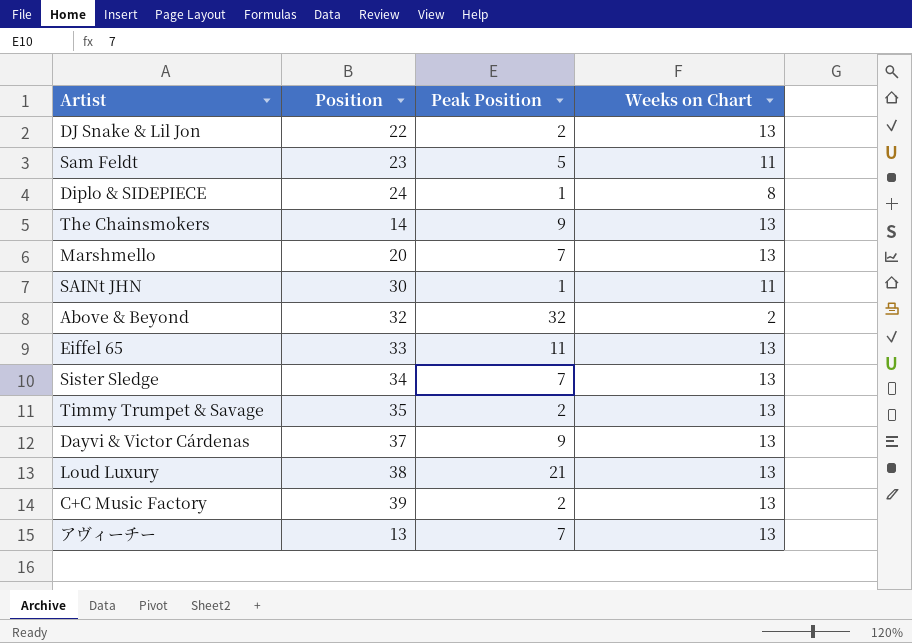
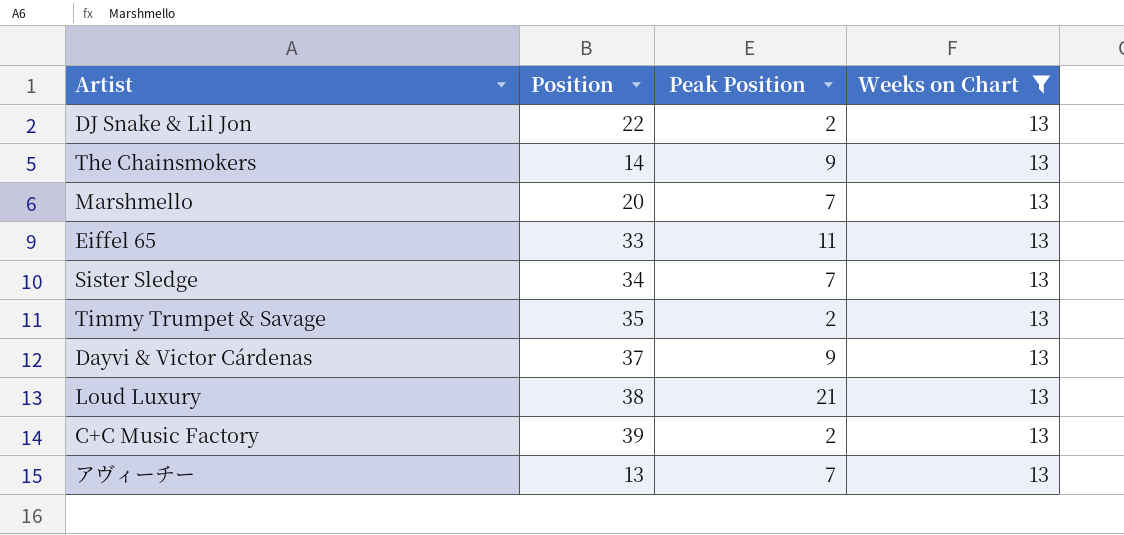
filter: none -> Weeks on Chart = 13

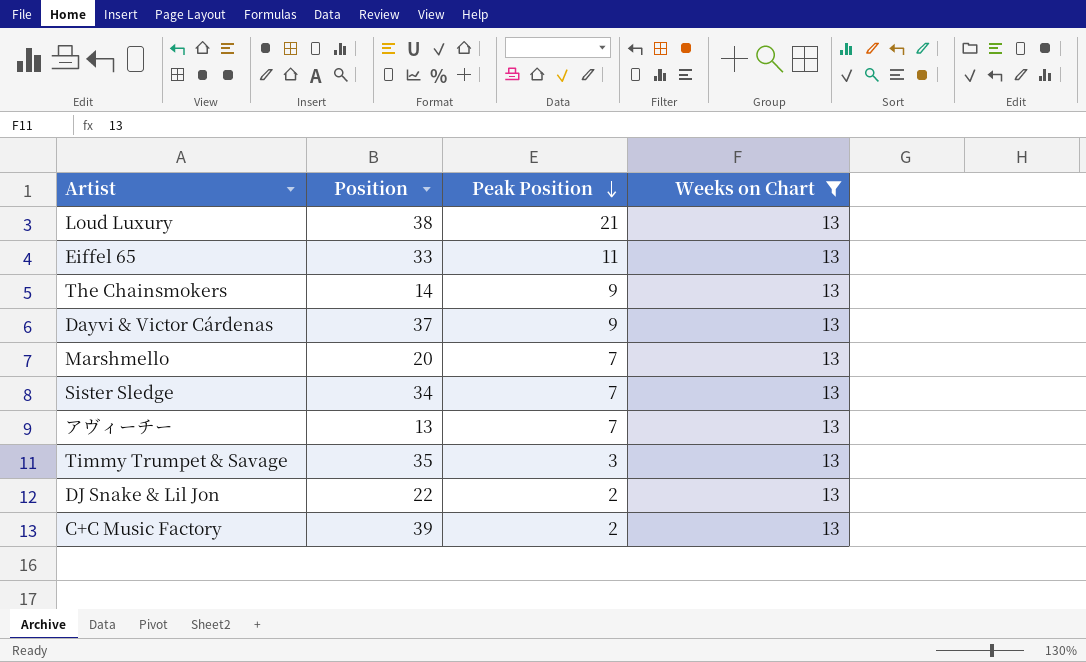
row order: none -> Peak Position descending
Timmy Trumpet & Savage | Peak Position: 2 -> 3

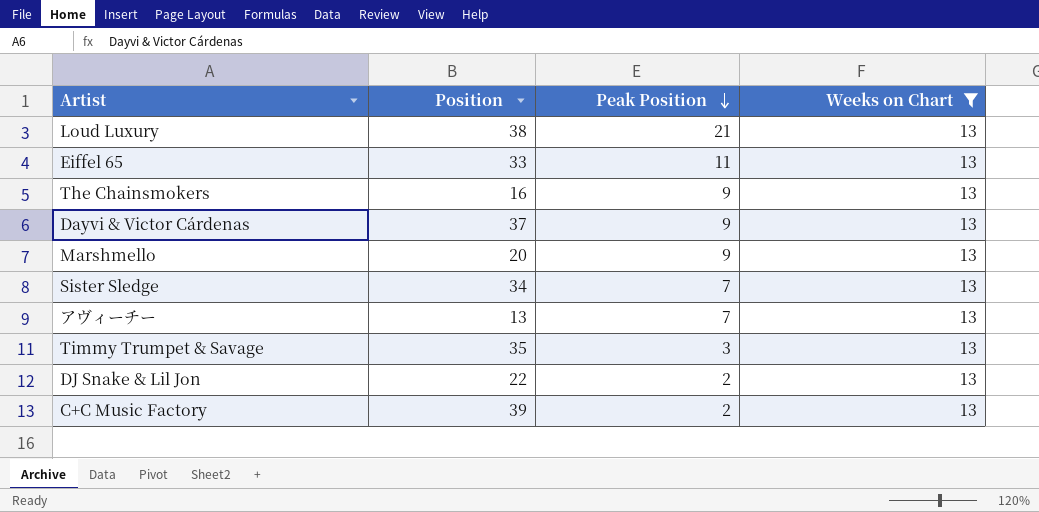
The Chainsmokers | Position: 14 -> 16
Marshmello | Peak Position: 7 -> 9

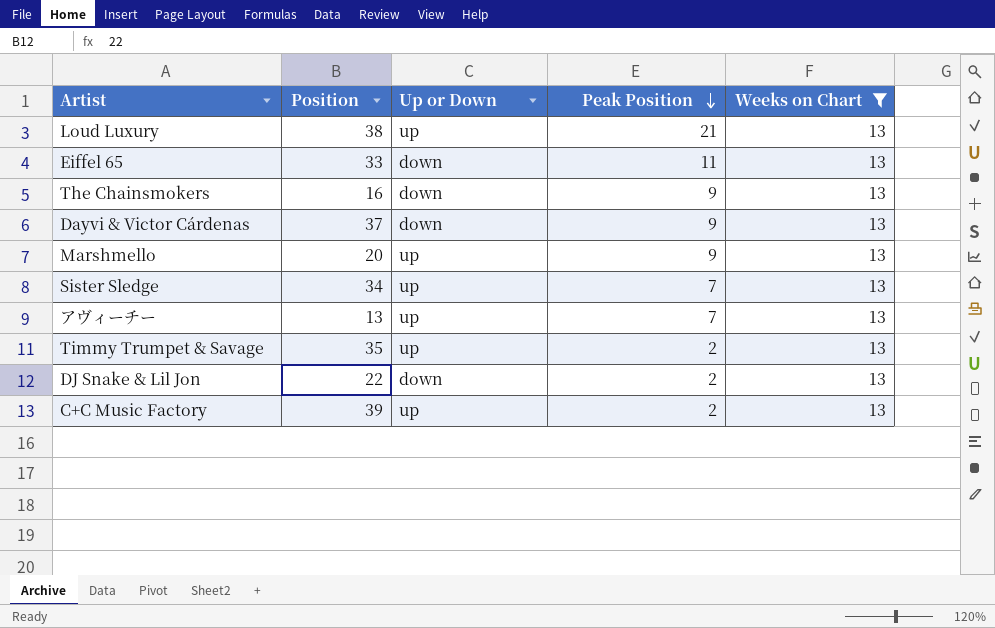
column Up or Down | position: none -> 3
Timmy Trumpet & Savage | Peak Position: 3 -> 2

